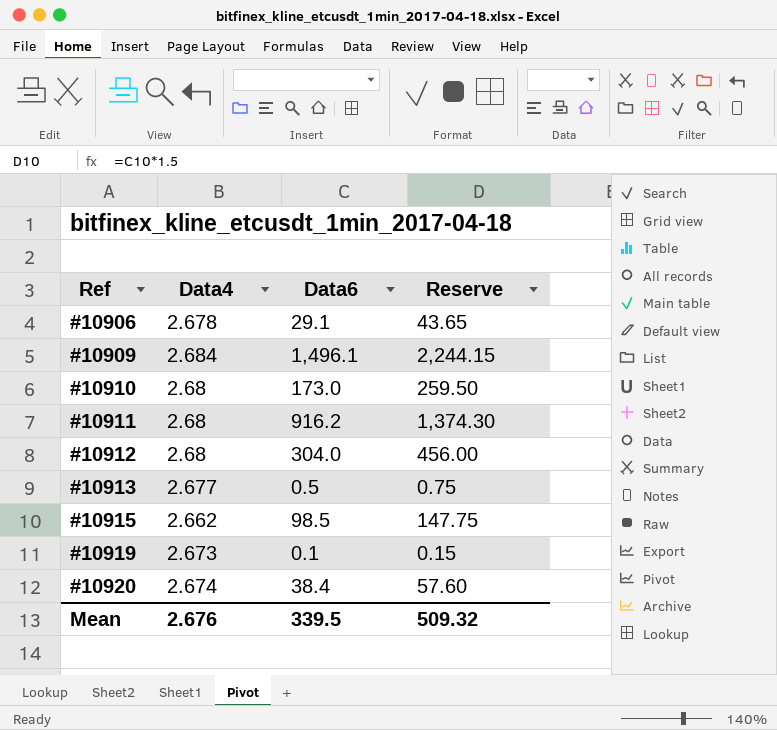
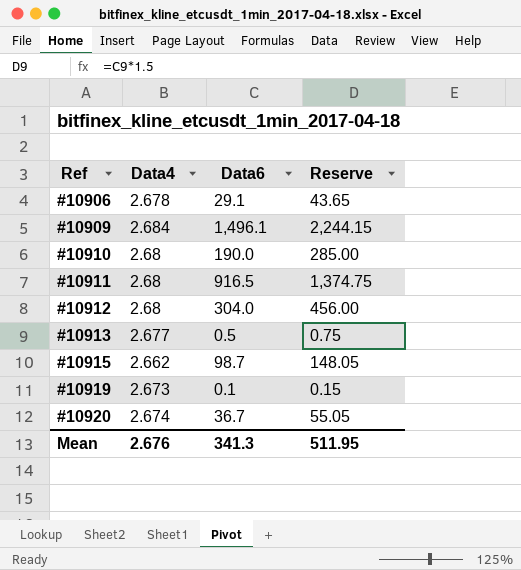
#10910 | Data6: 173.0 -> 190.0
#10910 | Reserve: 259.50 -> 285.00
#10911 | Data6: 916.2 -> 916.5
#10911 | Reserve: 1,374.30 -> 1,374.75
#10915 | Data6: 98.5 -> 98.7
#10915 | Reserve: 147.75 -> 148.05
#10920 | Data6: 38.4 -> 36.7
#10920 | Reserve: 57.60 -> 55.05
Mean | Data6: 339.5 -> 341.3
Mean | Reserve: 509.32 -> 511.95

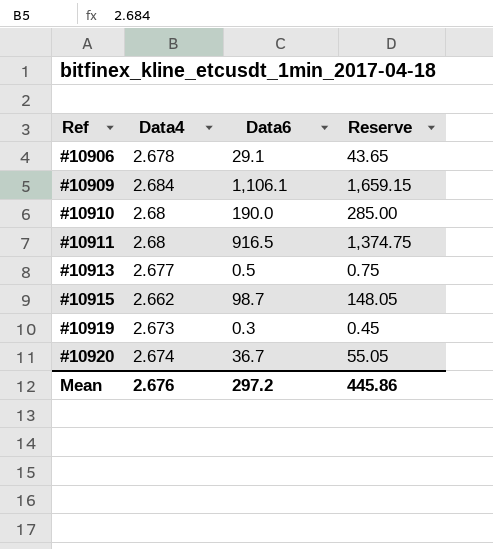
row #10912: 2.68 | 304.0 | 456.00 -> none
#10909 | Data6: 1,496.1 -> 1,106.1
#10909 | Reserve: 2,244.15 -> 1,659.15
#10919 | Data6: 0.1 -> 0.3
#10919 | Reserve: 0.15 -> 0.45
Mean | Data6: 341.3 -> 297.2
Mean | Reserve: 511.95 -> 445.86

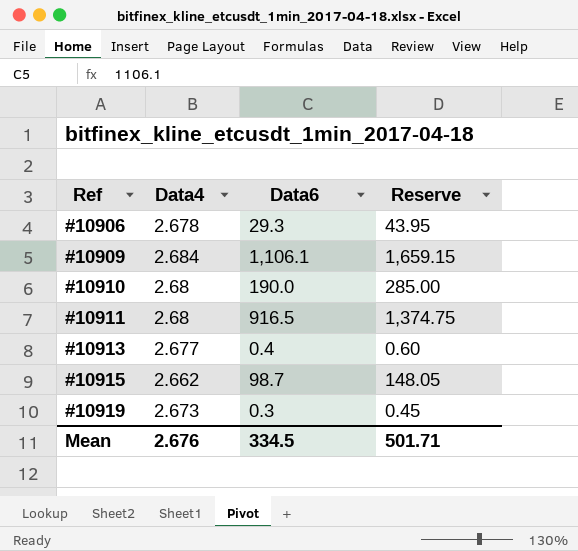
row #10920: 2.674 | 36.7 | 55.05 -> none
#10906 | Data6: 29.1 -> 29.3
#10906 | Reserve: 43.65 -> 43.95
#10913 | Data6: 0.5 -> 0.4
#10913 | Reserve: 0.75 -> 0.60
Mean | Data6: 297.2 -> 334.5
Mean | Reserve: 445.86 -> 501.71

